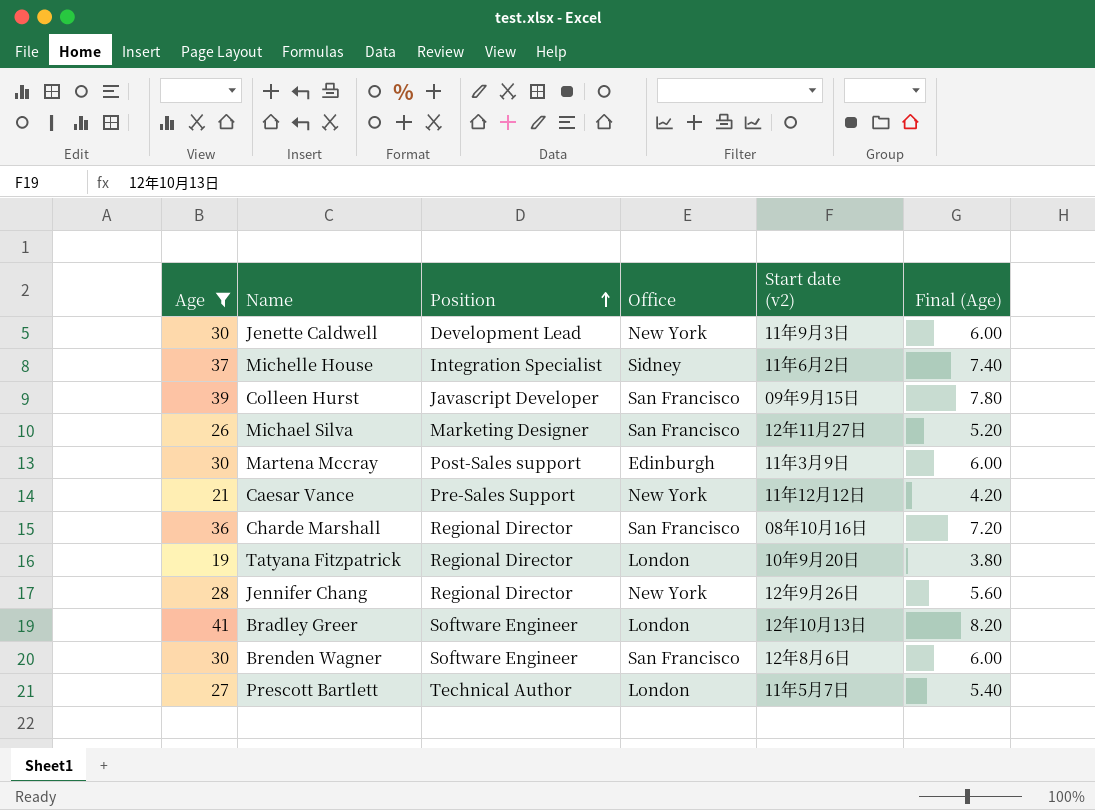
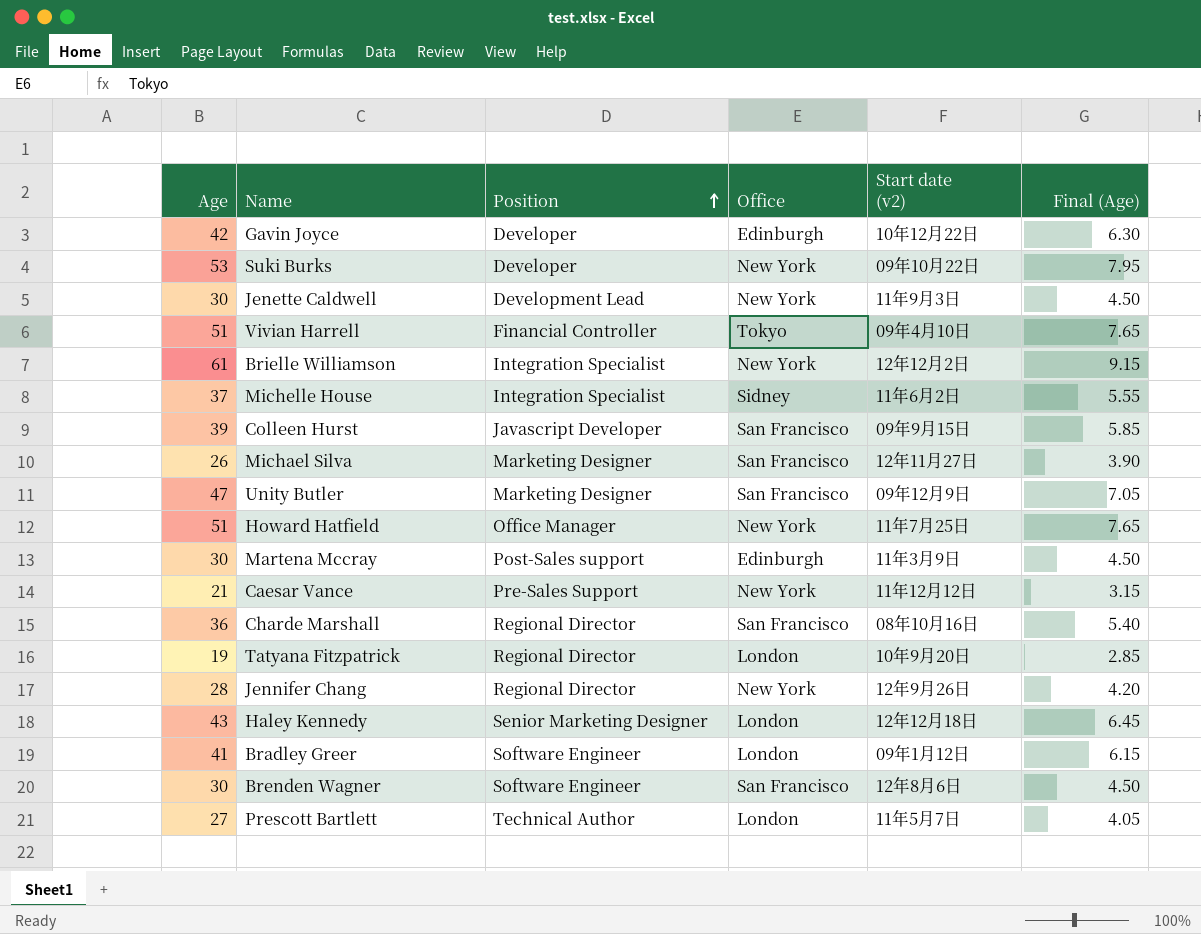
filter: Age <= 41 -> none
column Final (Age) | formula: [Age] * 0.2 -> [Age] * 0.15
Bradley Greer | Start date (v2): 12年10月13日 -> 09年1月12日

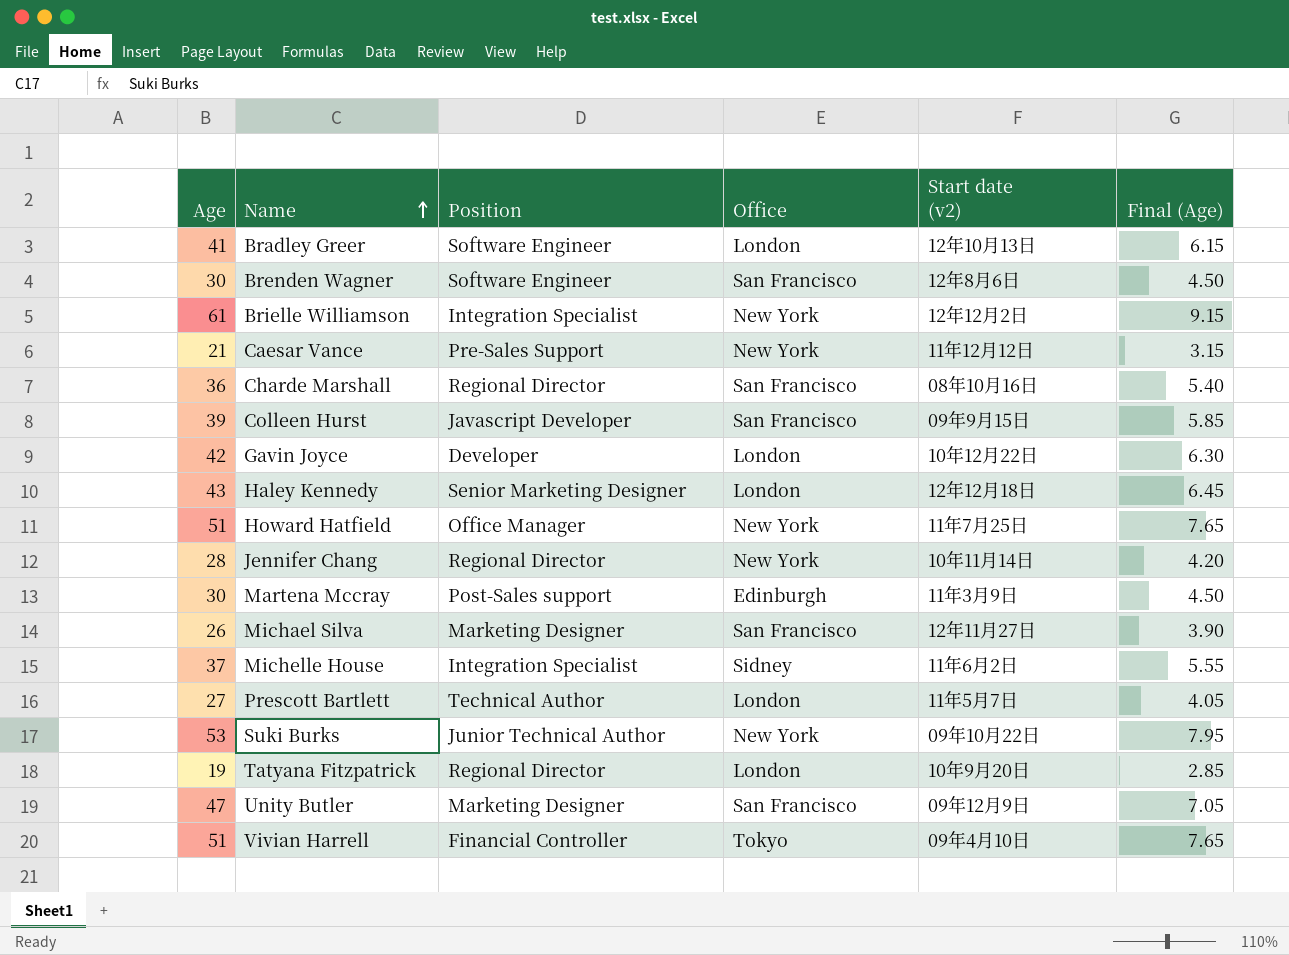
row order: Position ascending -> Name ascending
row Jenette Caldwell: 30 | Development Lead | New York | 11年9月3日 | 4.50 -> none
Bradley Greer | Start date (v2): 09年1月12日 -> 12年10月13日
Gavin Joyce | Office: Edinburgh -> London
Jennifer Chang | Start date (v2): 12年9月26日 -> 10年11月14日
Suki Burks | Position: Developer -> Junior Technical Author

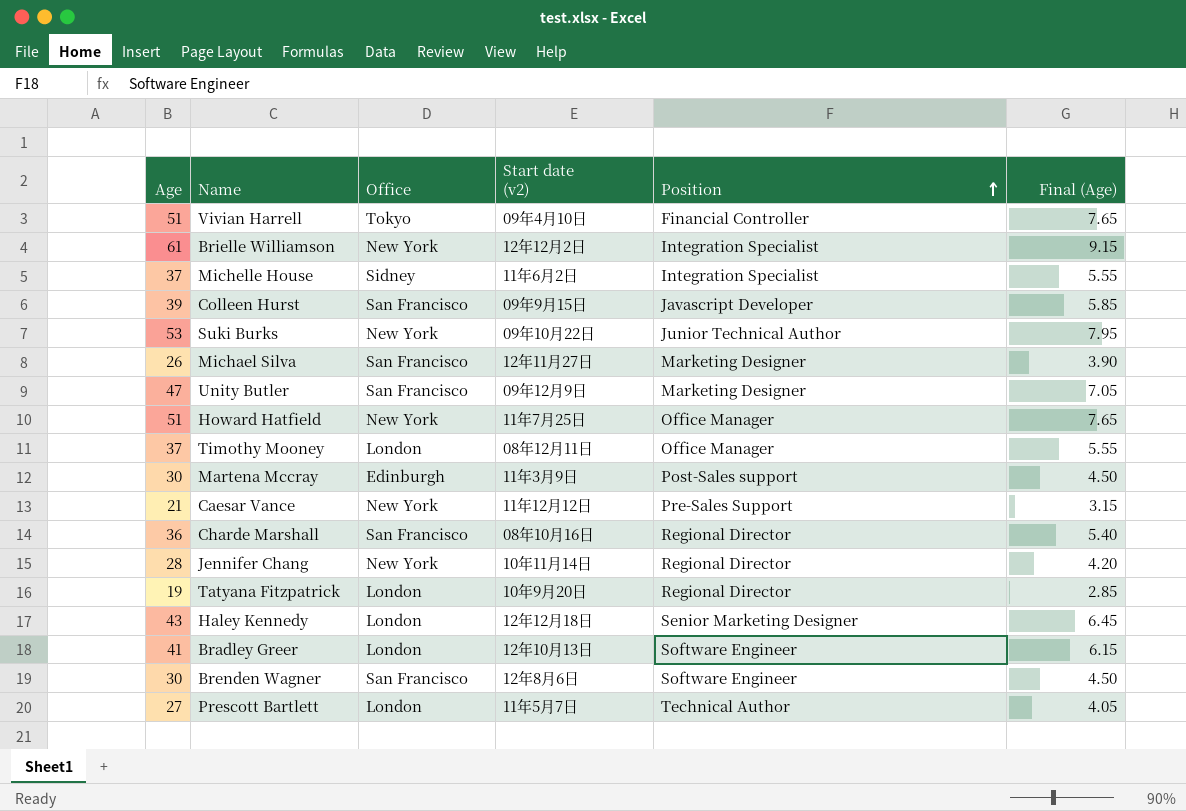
row order: Name ascending -> Position ascending
column Position | position: 3 -> 5
row Gavin Joyce: 42 | Developer | London | 10年12月22日 | 6.30 -> none
row Timothy Mooney: none -> 37 | London | 08年12月11日 | Office Manager | 5.55

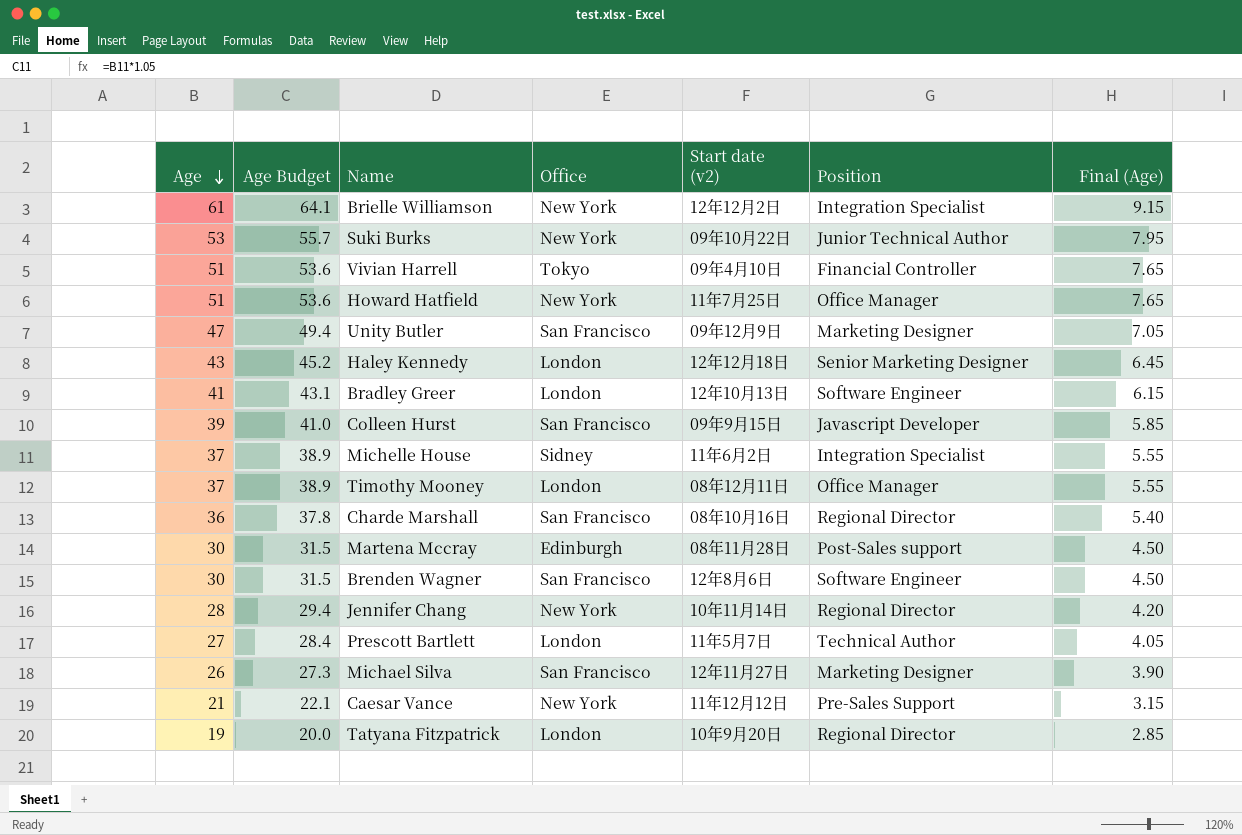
row order: Position ascending -> Age descending
column Age Budget | formula: none -> [Age] * 1.05
Martena Mccray | Start date (v2): 11年3月9日 -> 08年11月28日

